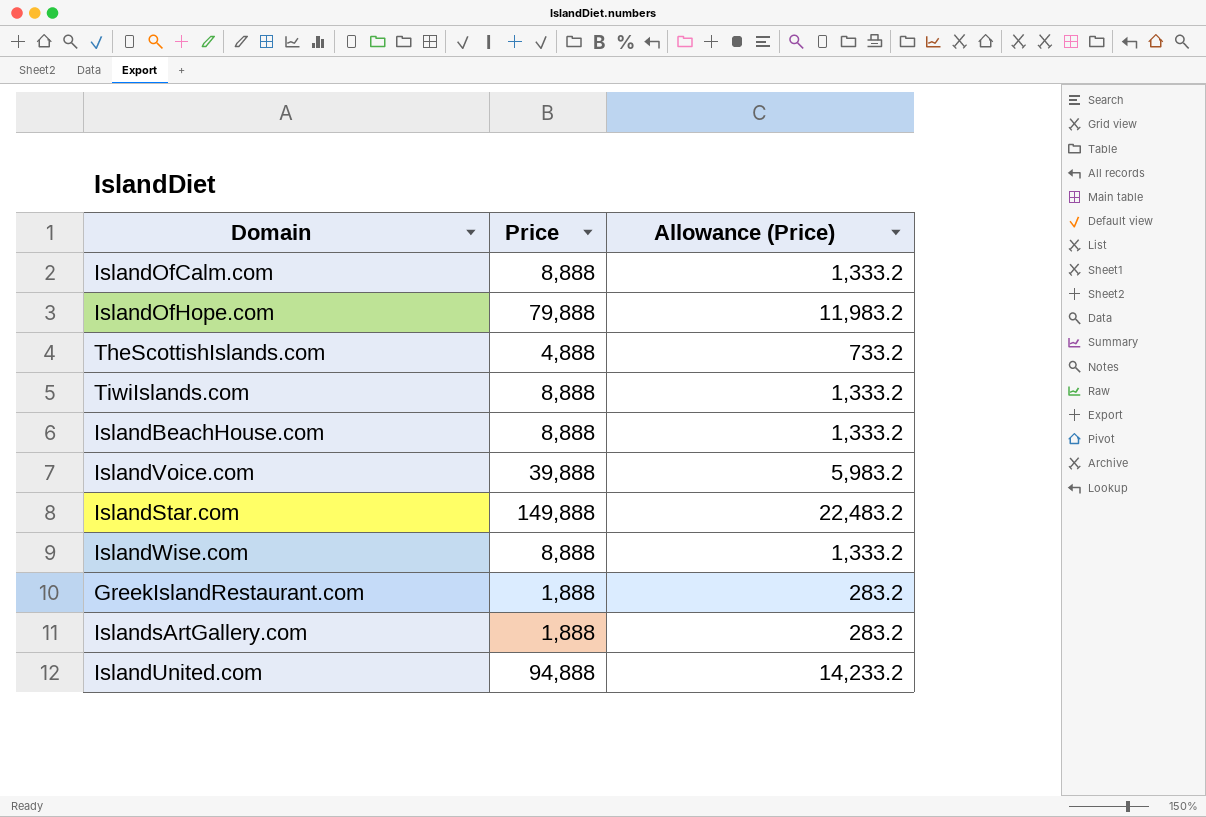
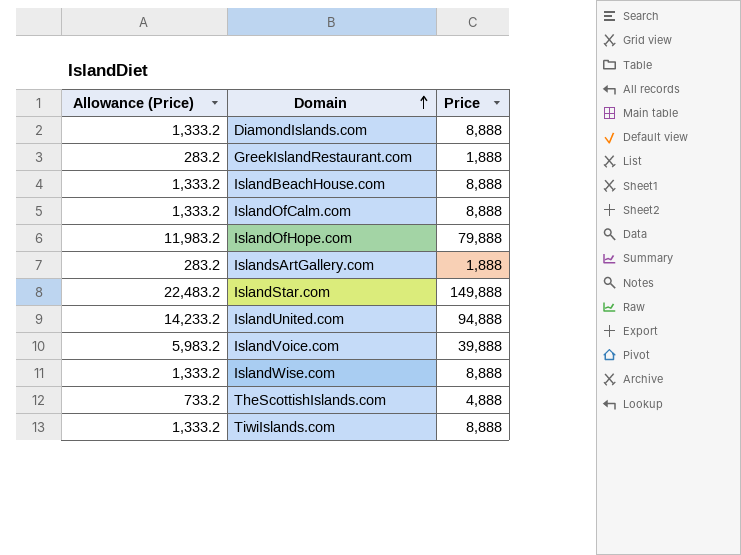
row order: none -> Domain ascending
column Allowance (Price) | position: 3 -> 1
row DiamondIslands.com: none -> 1,333.2 | 8,888

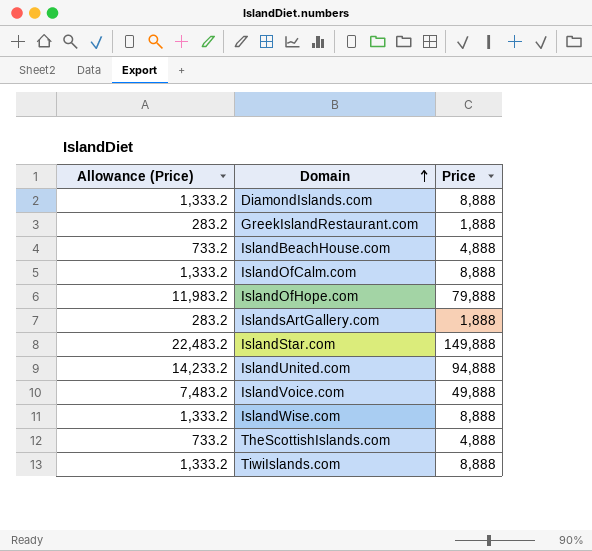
IslandBeachHouse.com | Allowance (Price): 1,333.2 -> 733.2
IslandBeachHouse.com | Price: 8,888 -> 4,888
IslandVoice.com | Allowance (Price): 5,983.2 -> 7,483.2
IslandVoice.com | Price: 39,888 -> 49,888

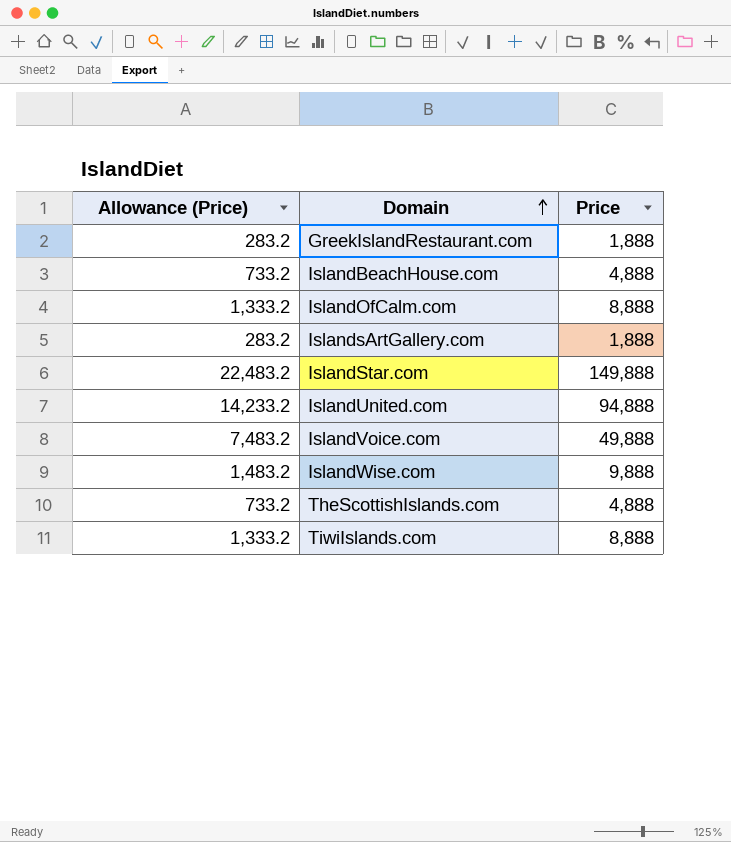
row DiamondIslands.com: 1,333.2 | 8,888 -> none
row IslandOfHope.com: 11,983.2 | 79,888 -> none
IslandWise.com | Allowance (Price): 1,333.2 -> 1,483.2
IslandWise.com | Price: 8,888 -> 9,888

